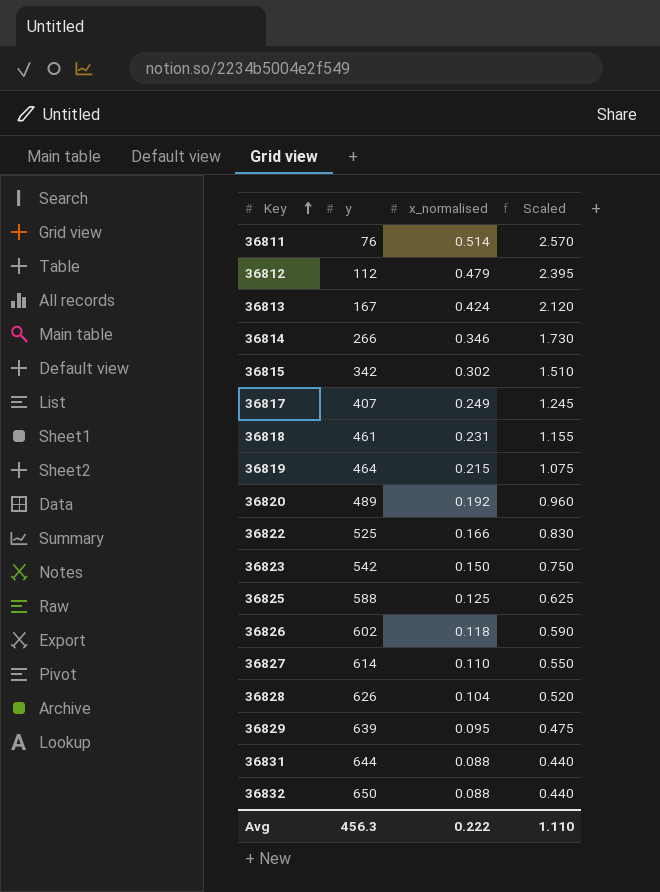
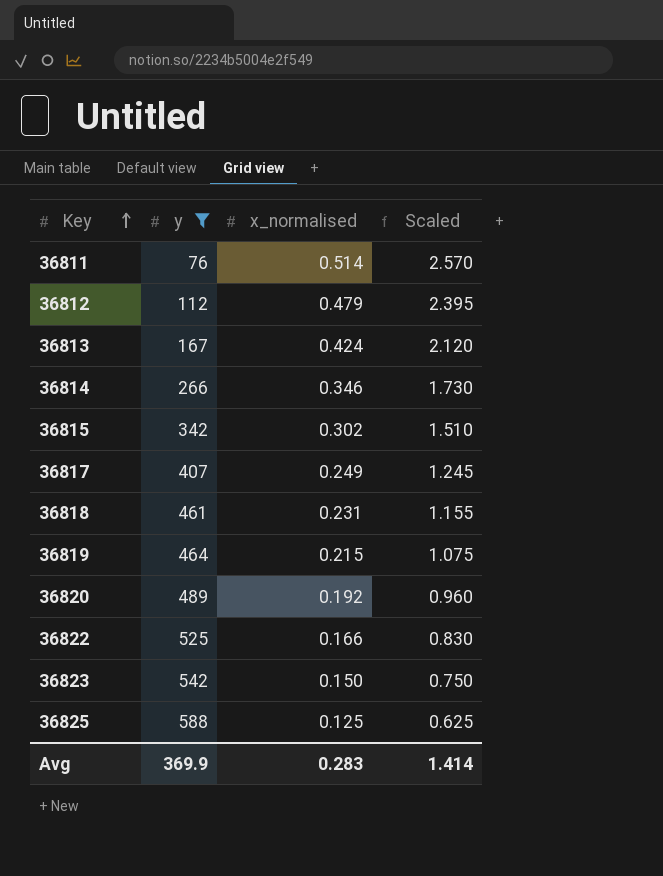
filter: none -> y <= 588
Avg | y: 456.3 -> 369.9
Avg | x_normalised: 0.222 -> 0.283
Avg | Scaled: 1.110 -> 1.414

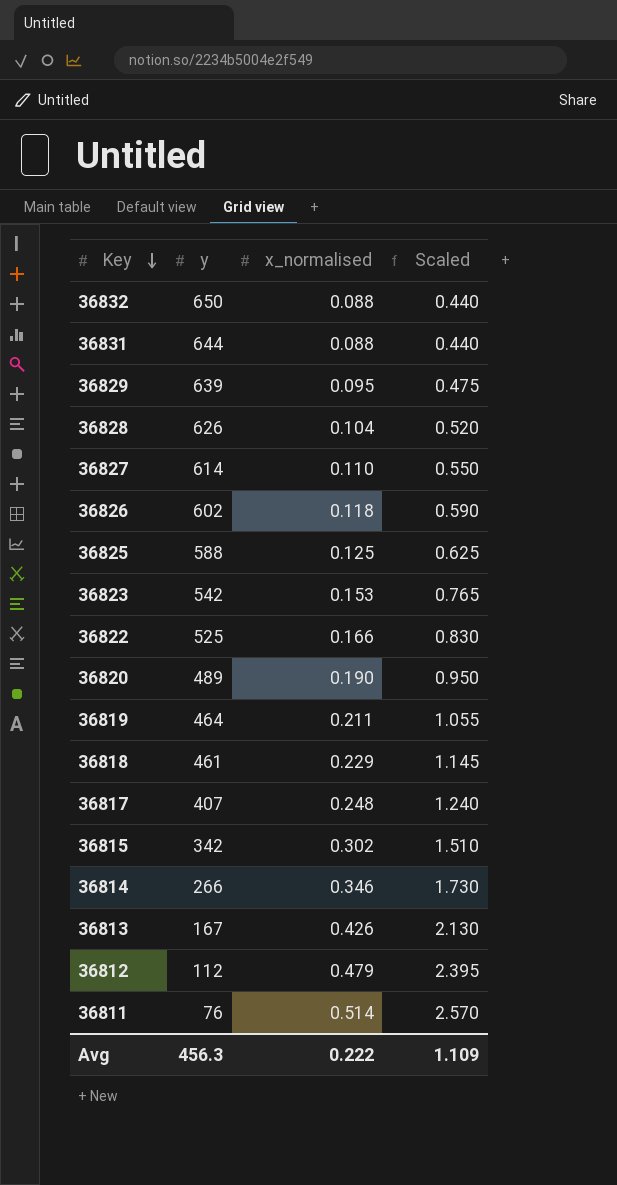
filter: y <= 588 -> none
row order: Key ascending -> Key descending
36823 | x_normalised: 0.150 -> 0.153
36823 | Scaled: 0.750 -> 0.765
36820 | x_normalised: 0.192 -> 0.190
36820 | Scaled: 0.960 -> 0.950
36819 | x_normalised: 0.215 -> 0.211
36819 | Scaled: 1.075 -> 1.055
36818 | x_normalised: 0.231 -> 0.229
36818 | Scaled: 1.155 -> 1.145
36817 | x_normalised: 0.249 -> 0.248
36817 | Scaled: 1.245 -> 1.240
36813 | x_normalised: 0.424 -> 0.426
36813 | Scaled: 2.120 -> 2.130
Avg | y: 369.9 -> 456.3
Avg | x_normalised: 0.283 -> 0.222
Avg | Scaled: 1.414 -> 1.109

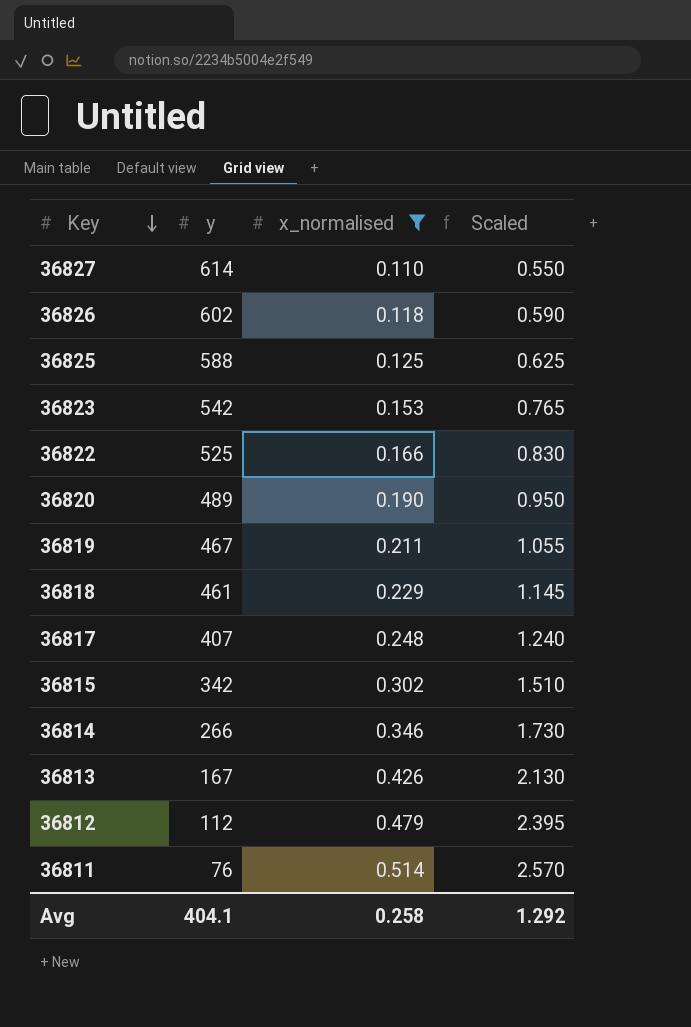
filter: none -> x_normalised >= 0.110
36819 | y: 464 -> 467
Avg | y: 456.3 -> 404.1
Avg | x_normalised: 0.222 -> 0.258
Avg | Scaled: 1.109 -> 1.292

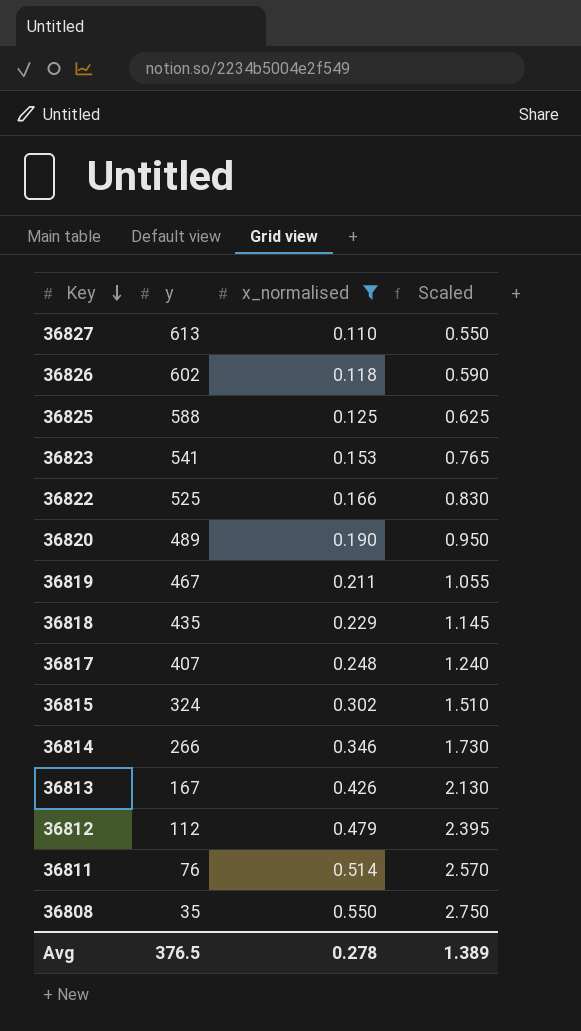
36827 | y: 614 -> 613
36823 | y: 542 -> 541
36818 | y: 461 -> 435
36815 | y: 342 -> 324
row 36808: none -> 35 | 0.550 | 2.750
Avg | y: 404.1 -> 376.5
Avg | x_normalised: 0.258 -> 0.278
Avg | Scaled: 1.292 -> 1.389

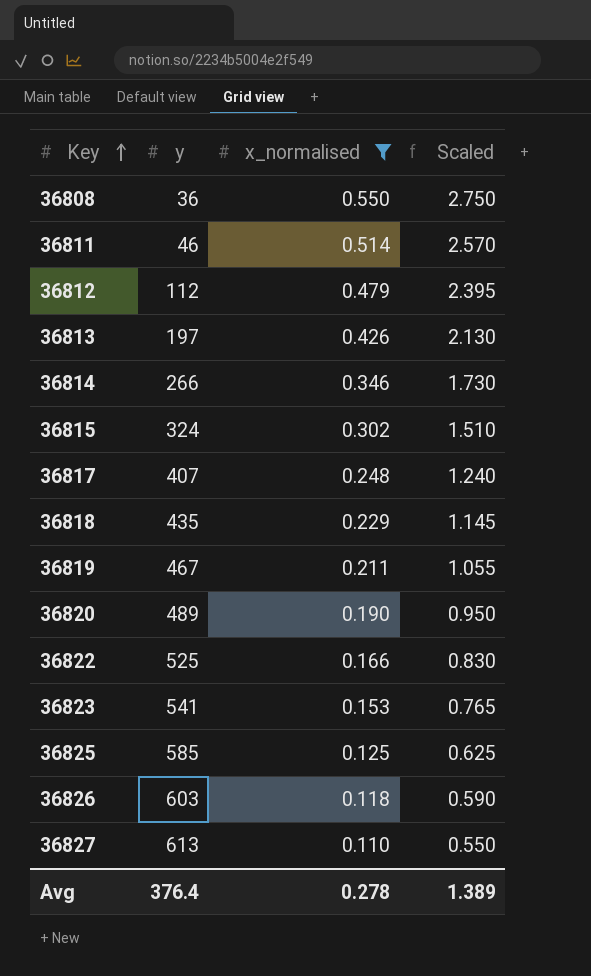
row order: Key descending -> Key ascending
36808 | y: 35 -> 36
36811 | y: 76 -> 46
36813 | y: 167 -> 197
36825 | y: 588 -> 585
36826 | y: 602 -> 603
Avg | y: 376.5 -> 376.4

